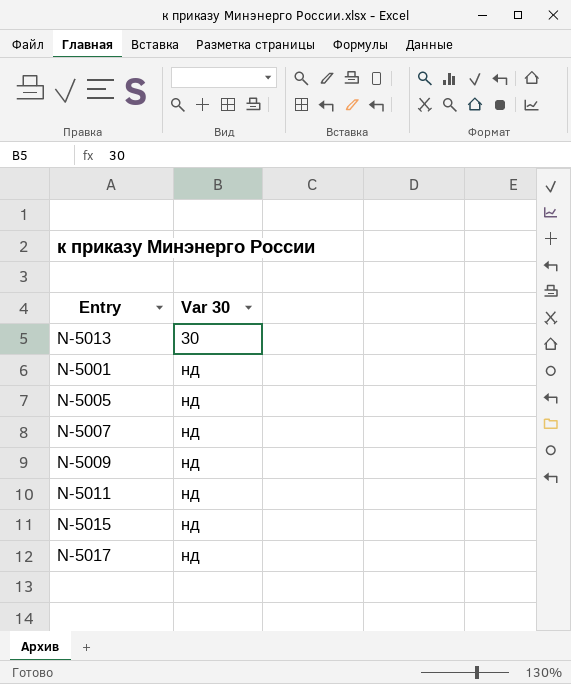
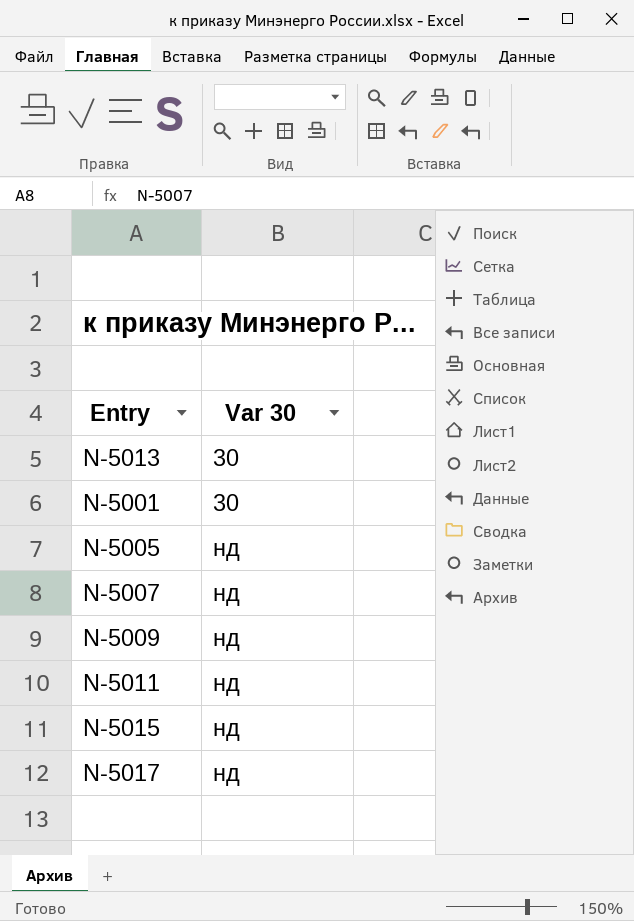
N-5001 | Var 30: нд -> 30

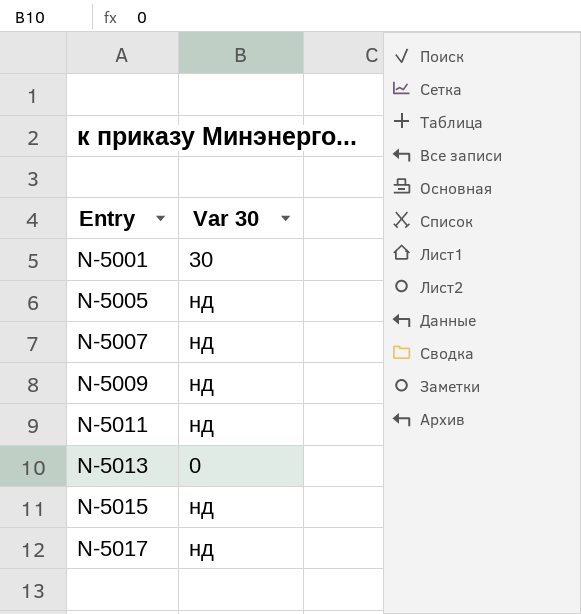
row order: Var 30 ascending -> Entry ascending
N-5013 | Var 30: 30 -> 0

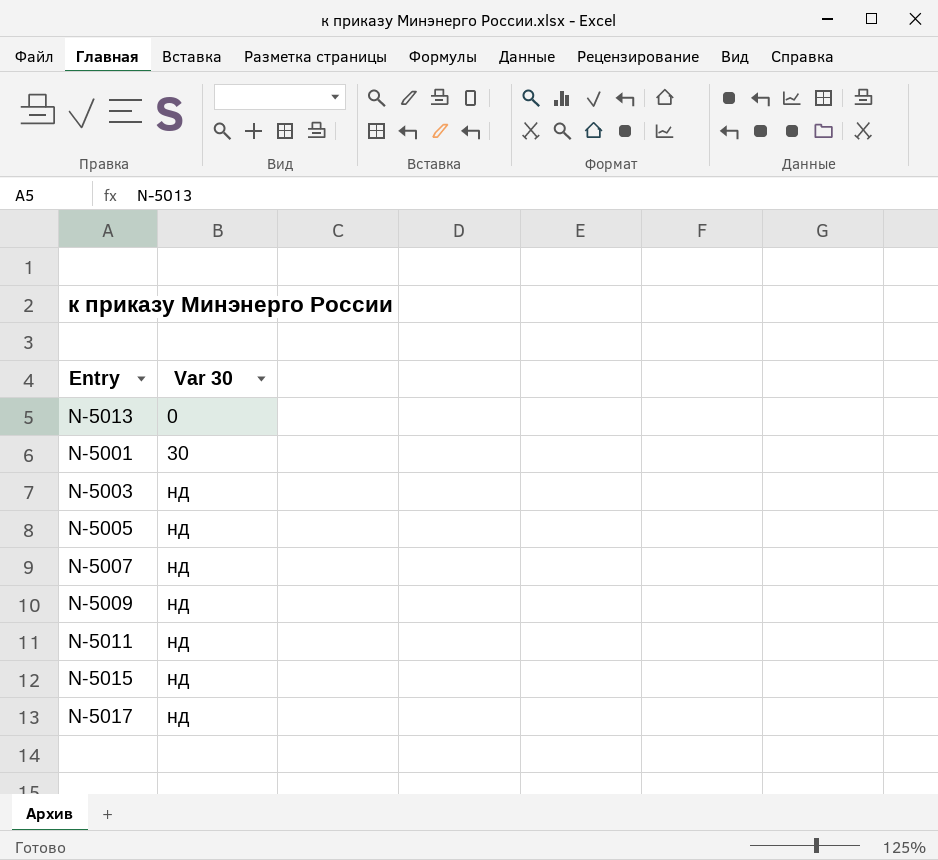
row order: Entry ascending -> Var 30 ascending
row N-5003: none -> нд

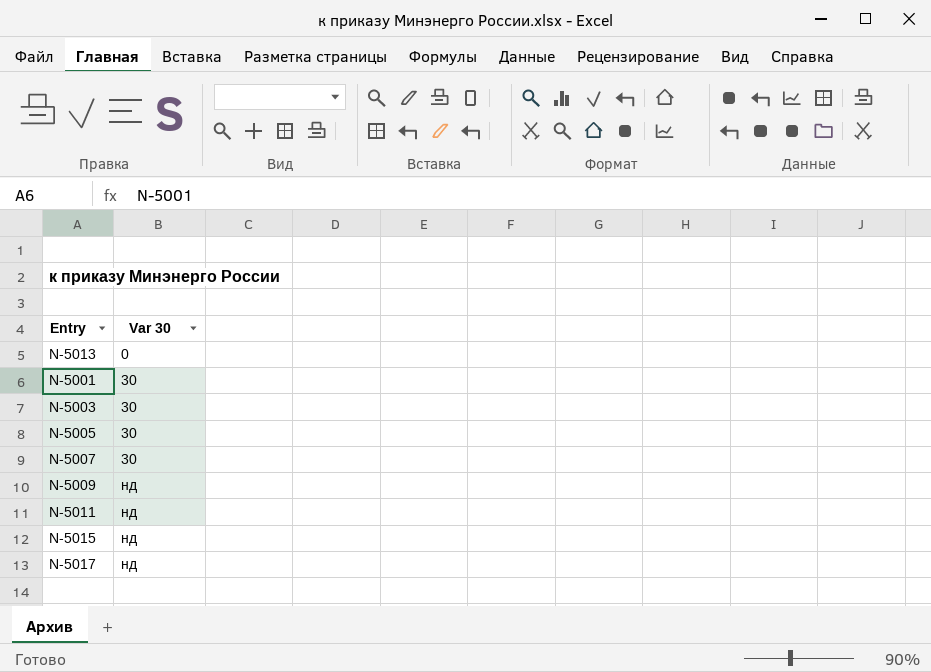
N-5003 | Var 30: нд -> 30
N-5005 | Var 30: нд -> 30
N-5007 | Var 30: нд -> 30

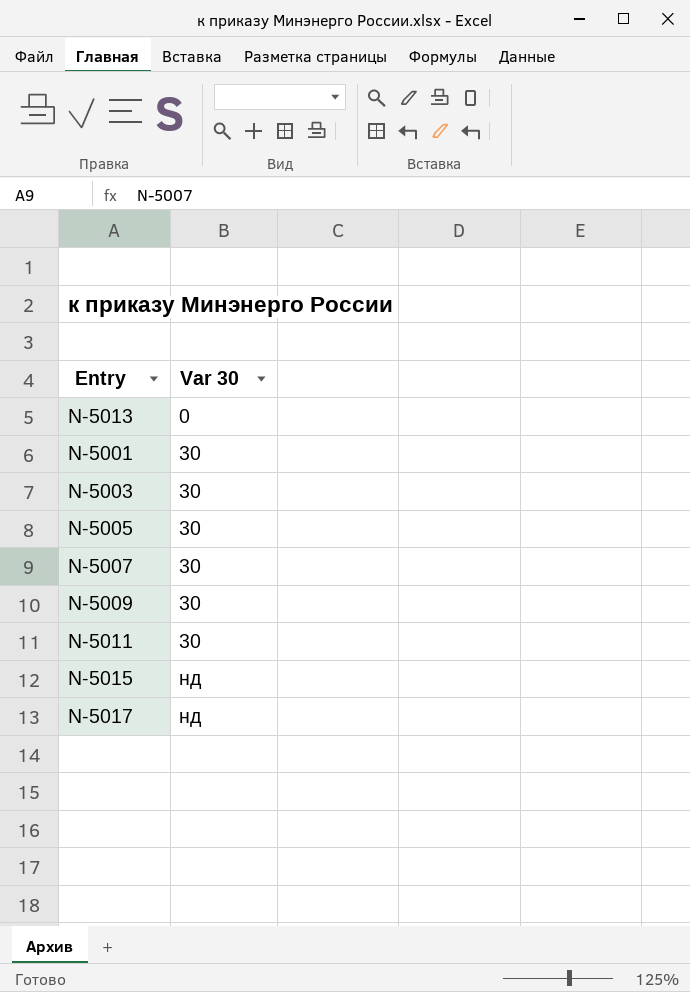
N-5009 | Var 30: нд -> 30
N-5011 | Var 30: нд -> 30

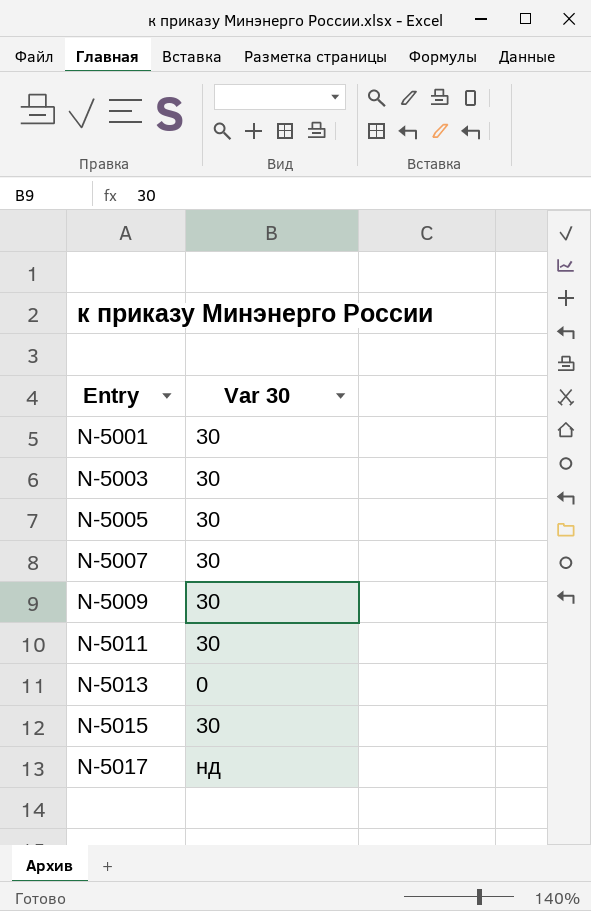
row order: Var 30 ascending -> Entry ascending
N-5015 | Var 30: нд -> 30

